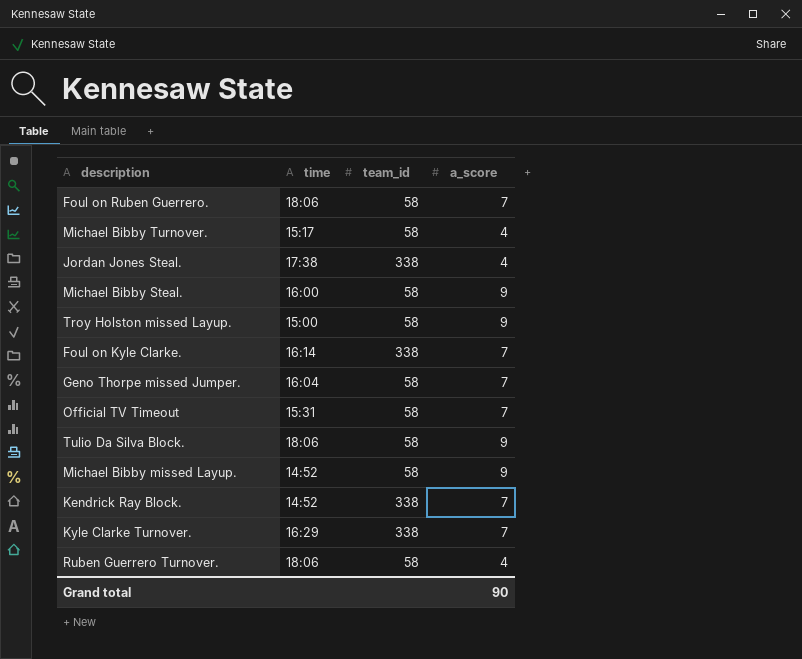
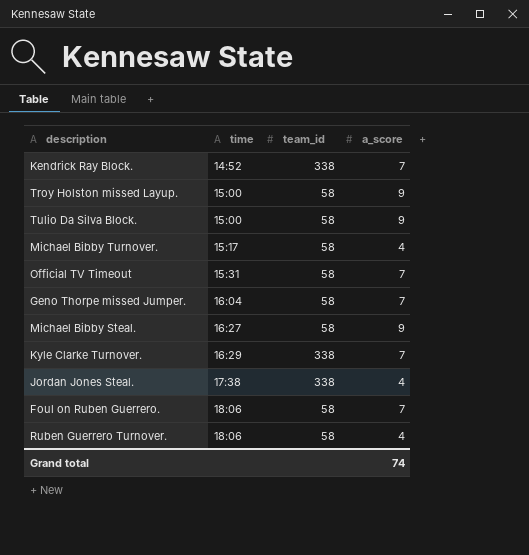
row order: none -> time ascending
row Foul on Kyle Clarke.: 16:14 | 338 | 7 -> none
row Michael Bibby missed Layup.: 14:52 | 58 | 9 -> none
Tulio Da Silva Block. | time: 18:06 -> 15:00
Michael Bibby Steal. | time: 16:00 -> 16:27
Grand total | a_score: 90 -> 74

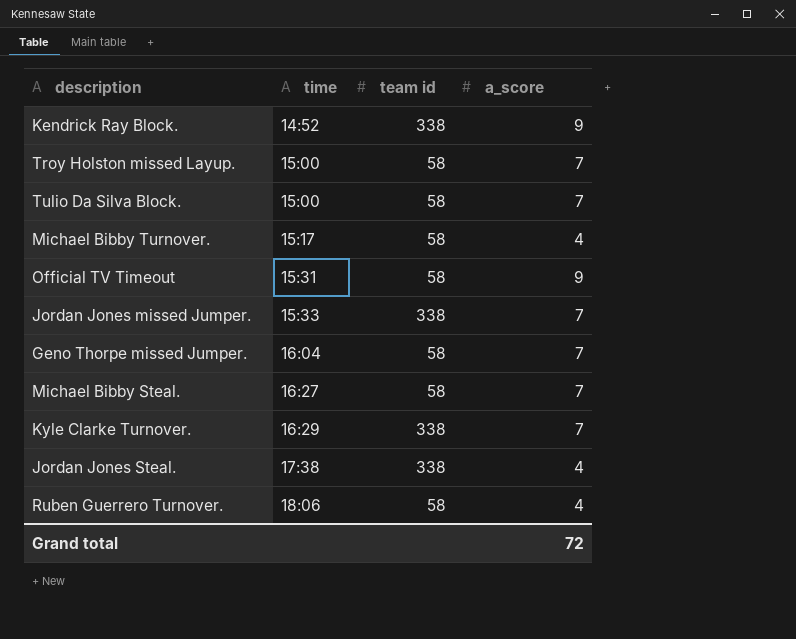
column name: team_id -> team id
row Foul on Ruben Guerrero.: 18:06 | 58 | 7 -> none
Kendrick Ray Block. | a_score: 7 -> 9
Troy Holston missed Layup. | a_score: 9 -> 7
Tulio Da Silva Block. | a_score: 9 -> 7
Official TV Timeout | a_score: 7 -> 9
row Jordan Jones missed Jumper.: none -> 15:33 | 338 | 7
Michael Bibby Steal. | a_score: 9 -> 7
Grand total | a_score: 74 -> 72

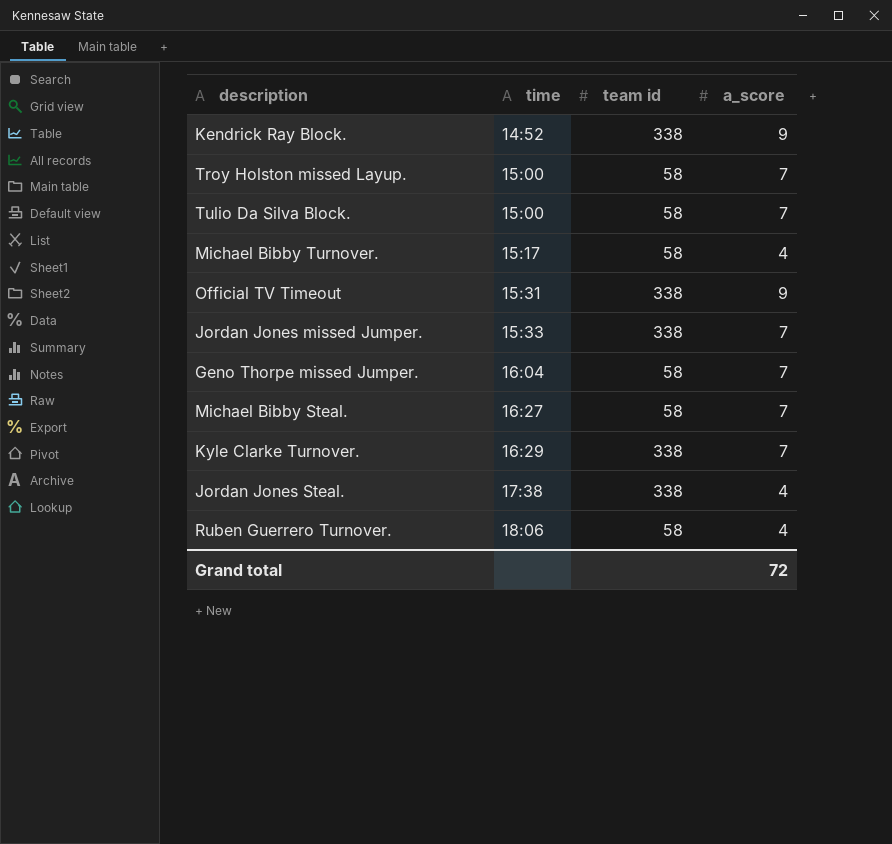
Official TV Timeout | team id: 58 -> 338

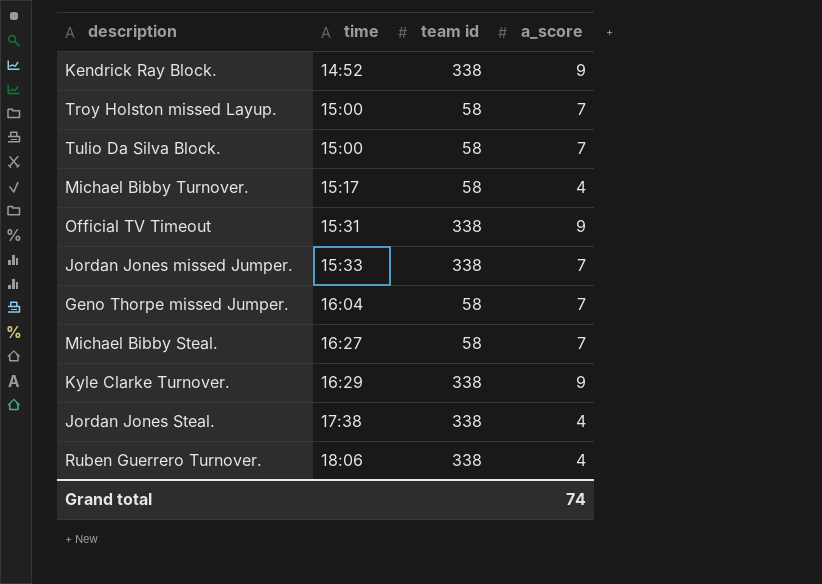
Kyle Clarke Turnover. | a_score: 7 -> 9
Ruben Guerrero Turnover. | team id: 58 -> 338
Grand total | a_score: 72 -> 74

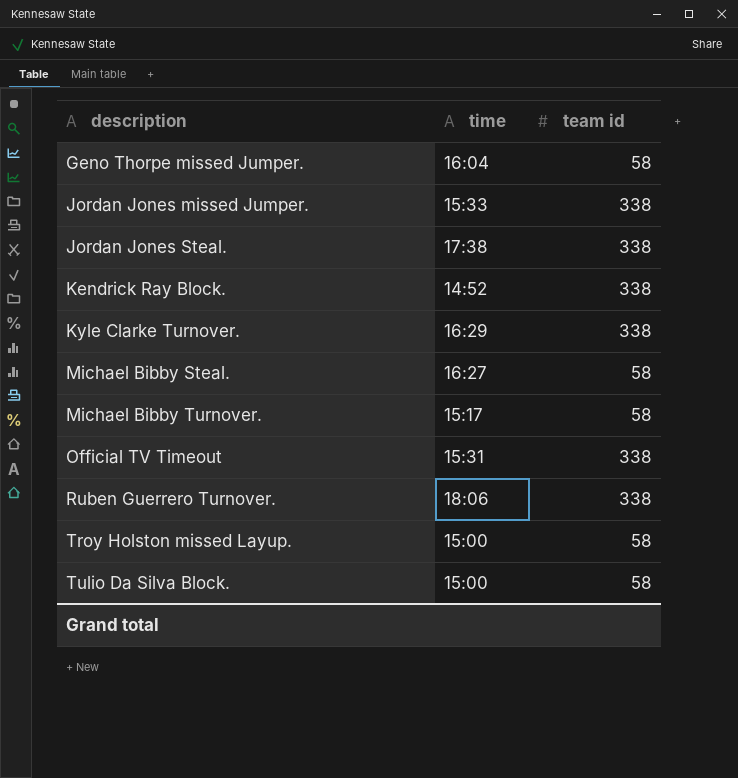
row order: time ascending -> description ascending
column a_score | position: 4 -> none

